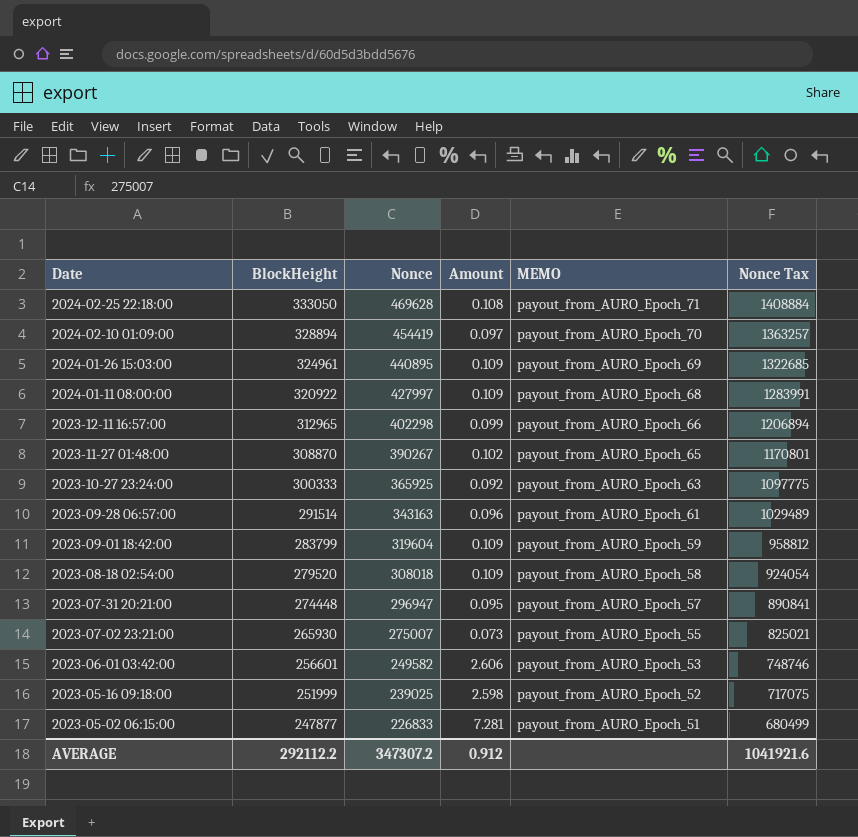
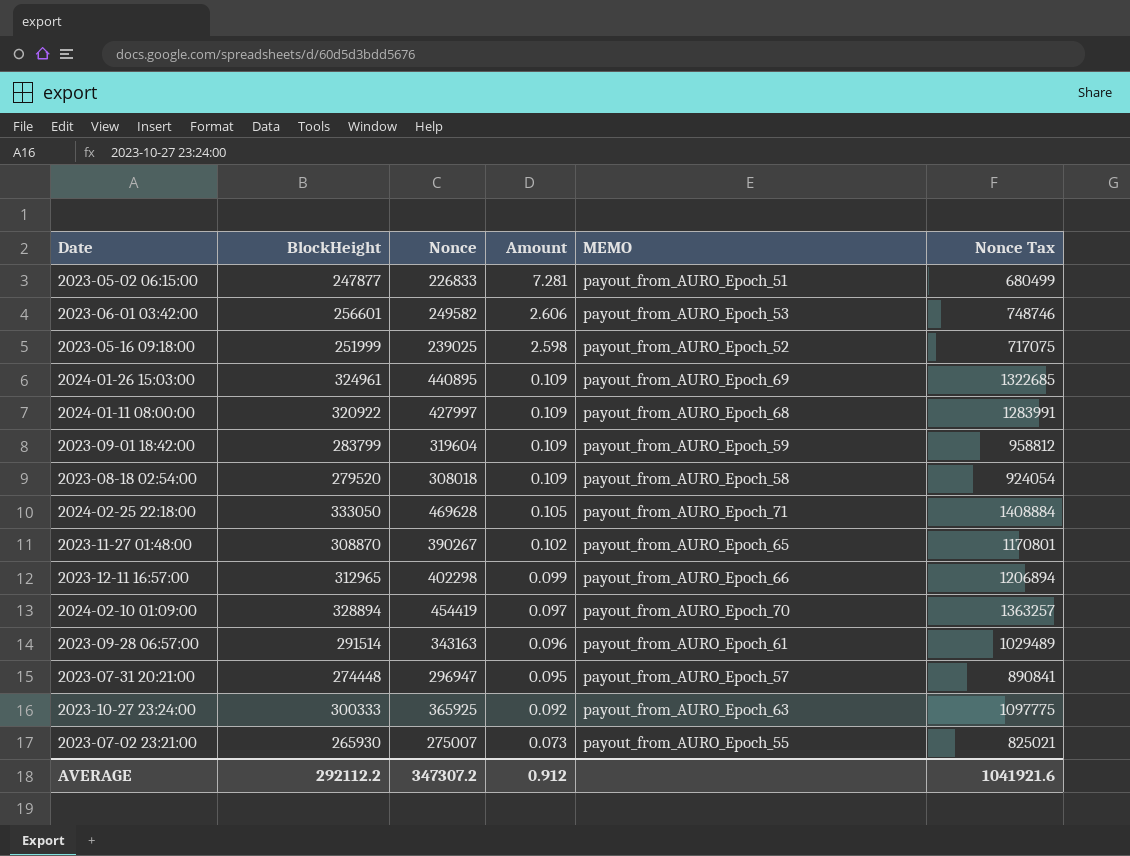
row order: Date descending -> Amount descending
2024-02-25 22:18:00 | Amount: 0.108 -> 0.105

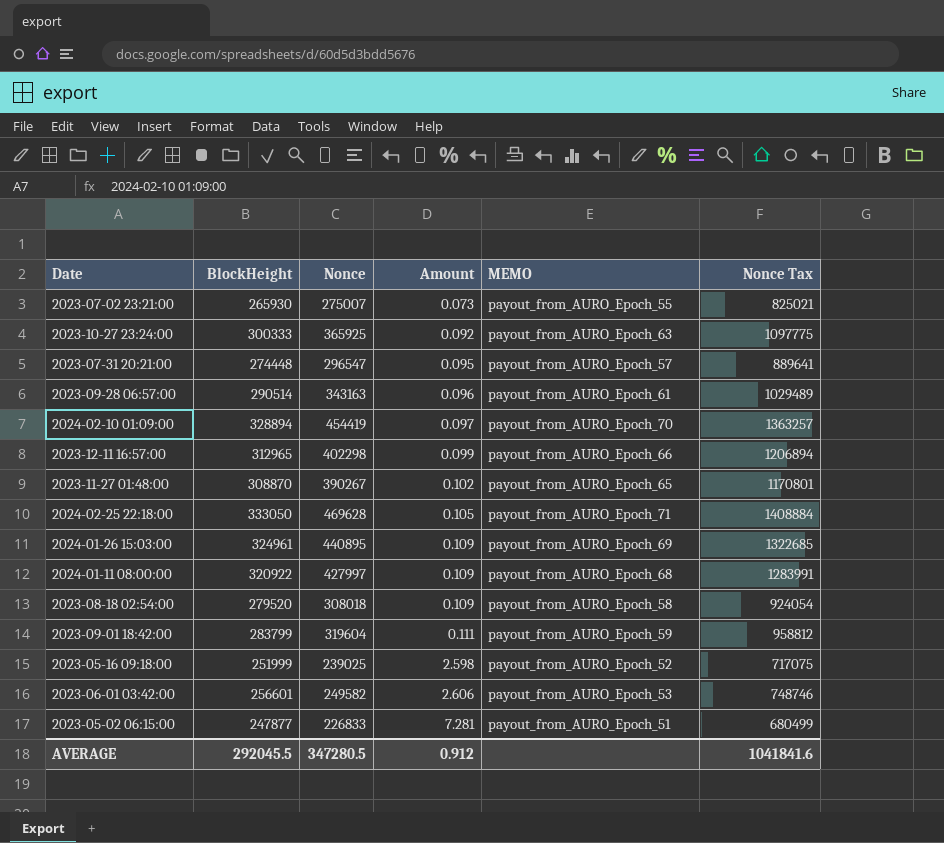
row order: Amount descending -> Amount ascending
2023-07-31 20:21:00 | Nonce: 296947 -> 296547
2023-07-31 20:21:00 | Nonce Tax: 890841 -> 889641
2023-09-28 06:57:00 | BlockHeight: 291514 -> 290514
2023-09-01 18:42:00 | Amount: 0.109 -> 0.111
AVERAGE | BlockHeight: 292112.2 -> 292045.5
AVERAGE | Nonce: 347307.2 -> 347280.5
AVERAGE | Nonce Tax: 1041921.6 -> 1041841.6

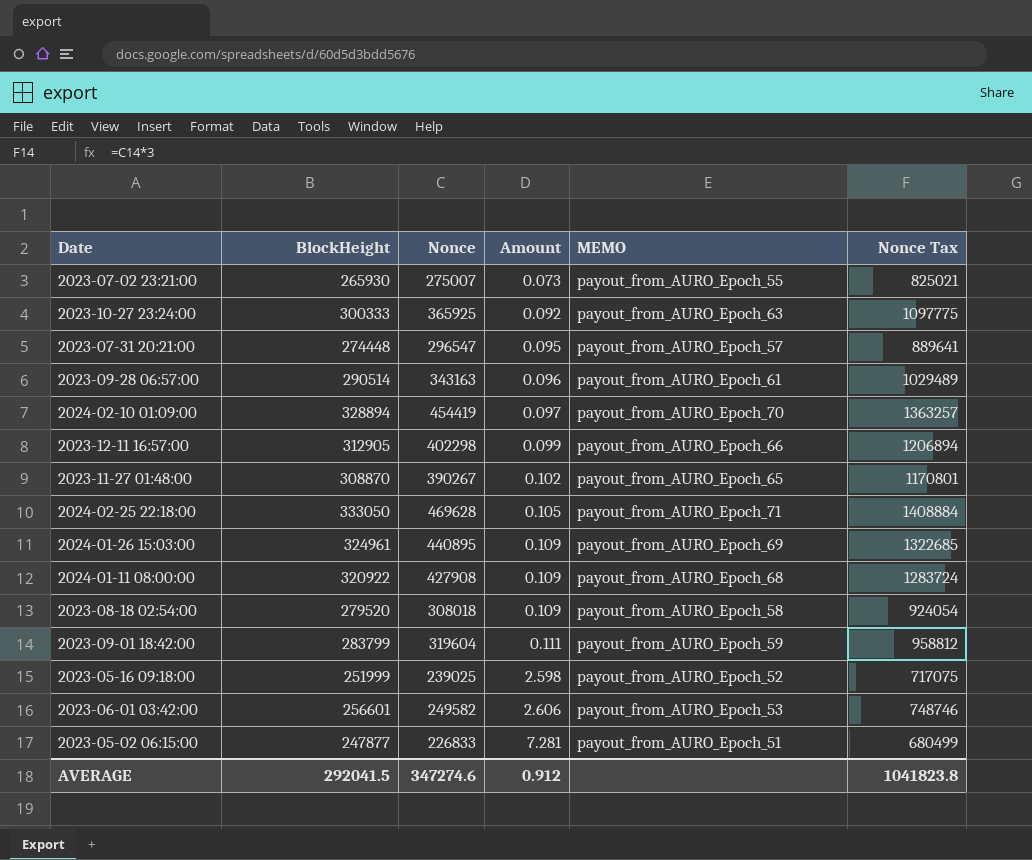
2023-12-11 16:57:00 | BlockHeight: 312965 -> 312905
2024-01-11 08:00:00 | Nonce: 427997 -> 427908
2024-01-11 08:00:00 | Nonce Tax: 1283991 -> 1283724
AVERAGE | BlockHeight: 292045.5 -> 292041.5
AVERAGE | Nonce: 347280.5 -> 347274.6
AVERAGE | Nonce Tax: 1041841.6 -> 1041823.8

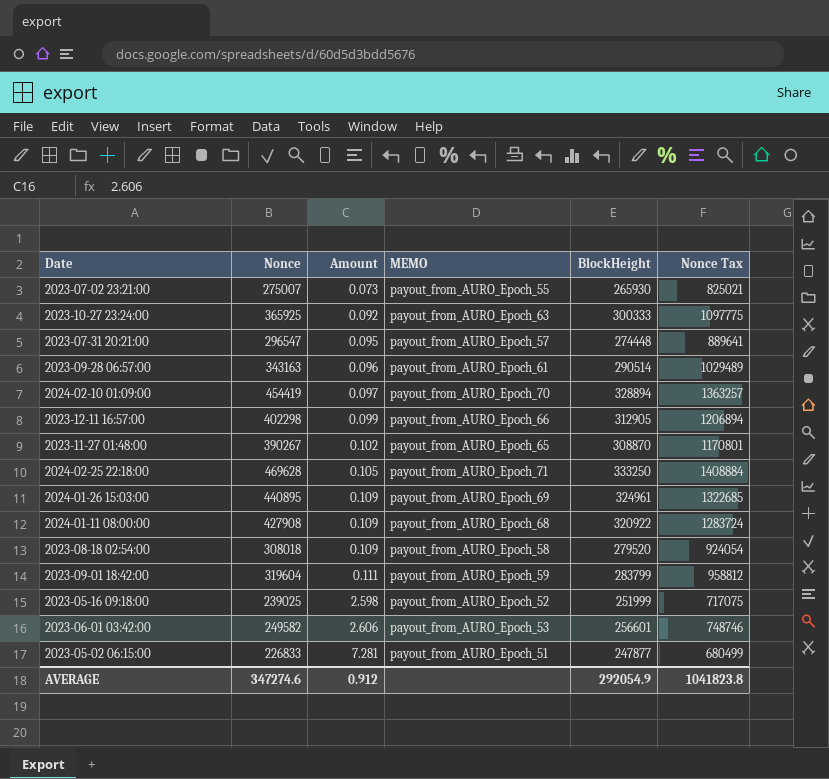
column BlockHeight | position: 2 -> 5
2024-02-25 22:18:00 | BlockHeight: 333050 -> 333250
AVERAGE | BlockHeight: 292041.5 -> 292054.9

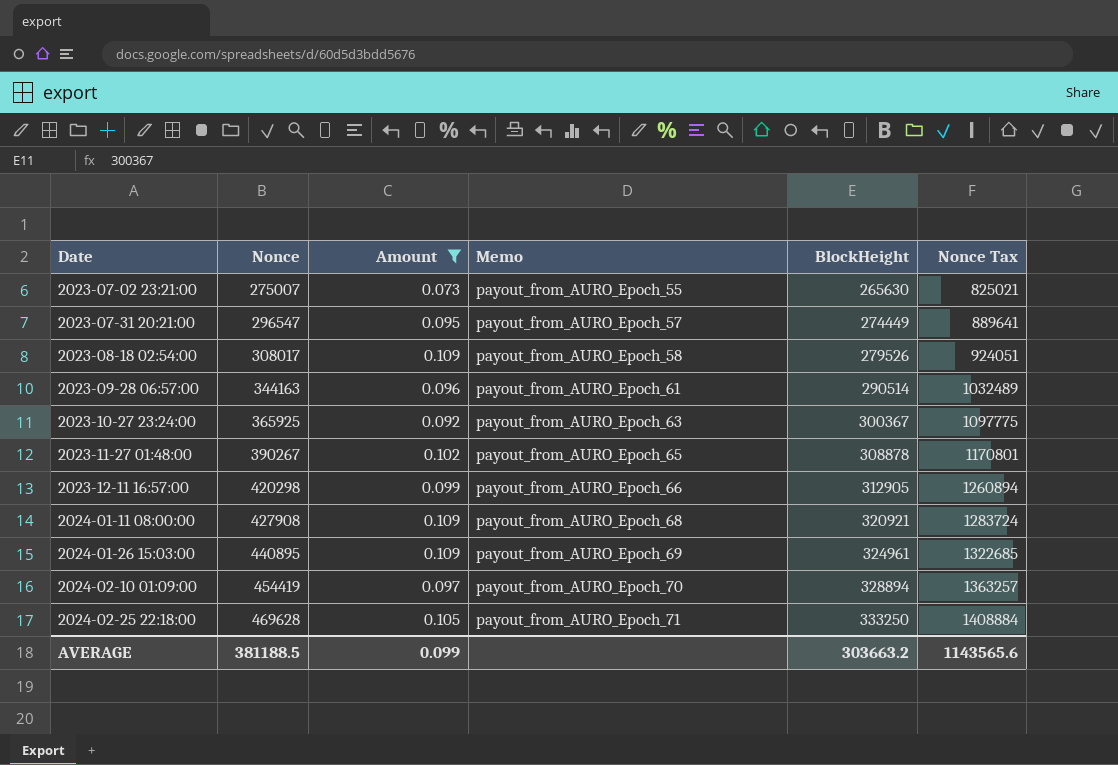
filter: none -> Amount <= 0.109
row order: Amount ascending -> Date ascending
column name: MEMO -> Memo
2023-07-02 23:21:00 | BlockHeight: 265930 -> 265630
2023-07-31 20:21:00 | BlockHeight: 274448 -> 274449
2023-08-18 02:54:00 | Nonce: 308018 -> 308017
2023-08-18 02:54:00 | BlockHeight: 279520 -> 279526
2023-08-18 02:54:00 | Nonce Tax: 924054 -> 924051
2023-09-28 06:57:00 | Nonce: 343163 -> 344163
2023-09-28 06:57:00 | Nonce Tax: 1029489 -> 1032489
2023-10-27 23:24:00 | BlockHeight: 300333 -> 300367
2023-11-27 01:48:00 | BlockHeight: 308870 -> 308878
2023-12-11 16:57:00 | Nonce: 402298 -> 420298
2023-12-11 16:57:00 | Nonce Tax: 1206894 -> 1260894
2024-01-11 08:00:00 | BlockHeight: 320922 -> 320921
AVERAGE | Nonce: 347274.6 -> 381188.5
AVERAGE | Amount: 0.912 -> 0.099
AVERAGE | BlockHeight: 292054.9 -> 303663.2
AVERAGE | Nonce Tax: 1041823.8 -> 1143565.6

